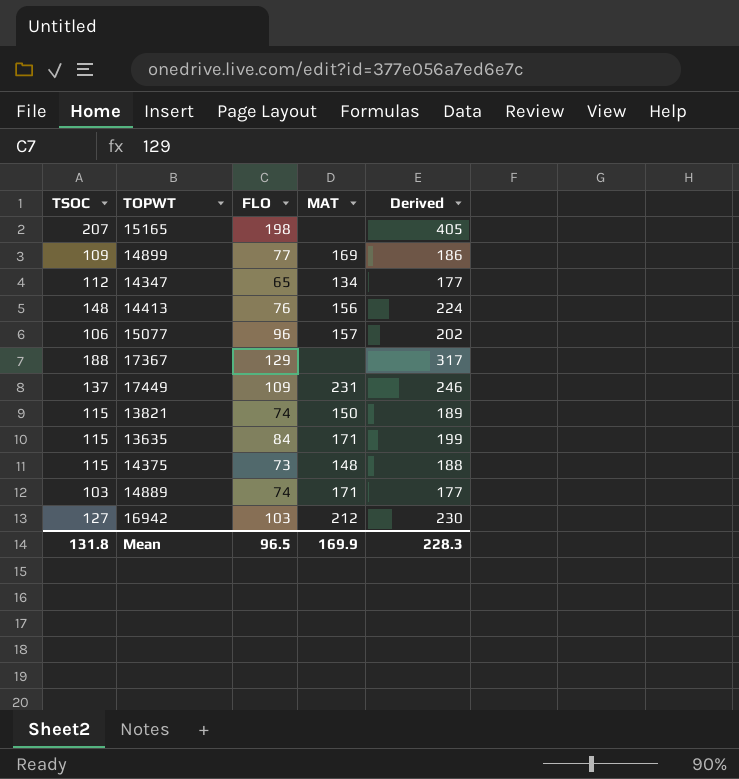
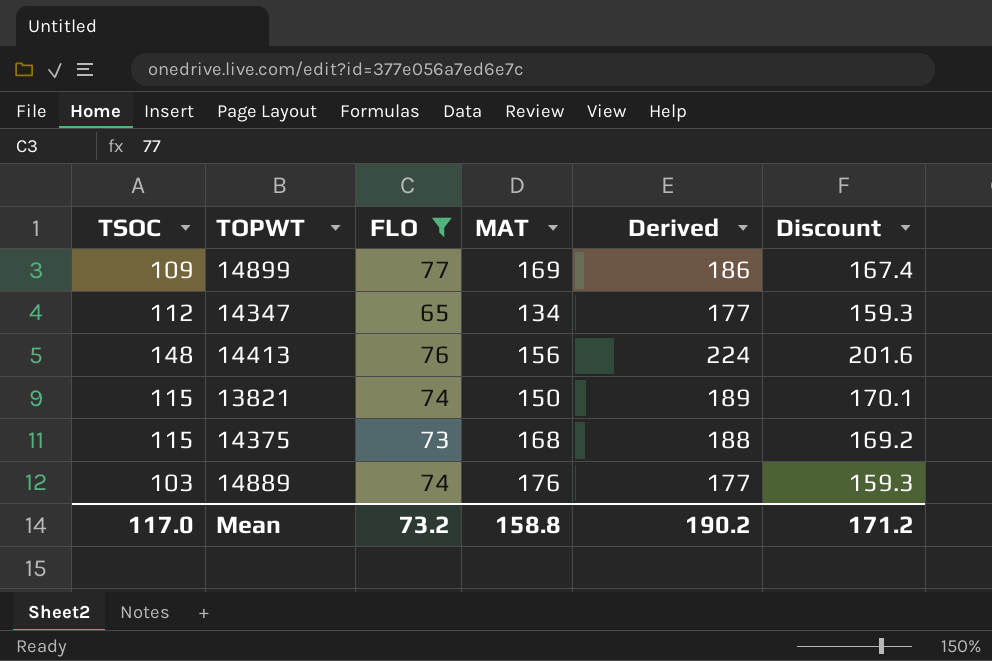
filter: none -> FLO <= 77
column Discount | formula: none -> [Derived] * 0.9
14375 | MAT: 148 -> 168
14889 | MAT: 171 -> 176
Mean | TSOC: 131.8 -> 117.0
Mean | FLO: 96.5 -> 73.2
Mean | MAT: 169.9 -> 158.8
Mean | Derived: 228.3 -> 190.2

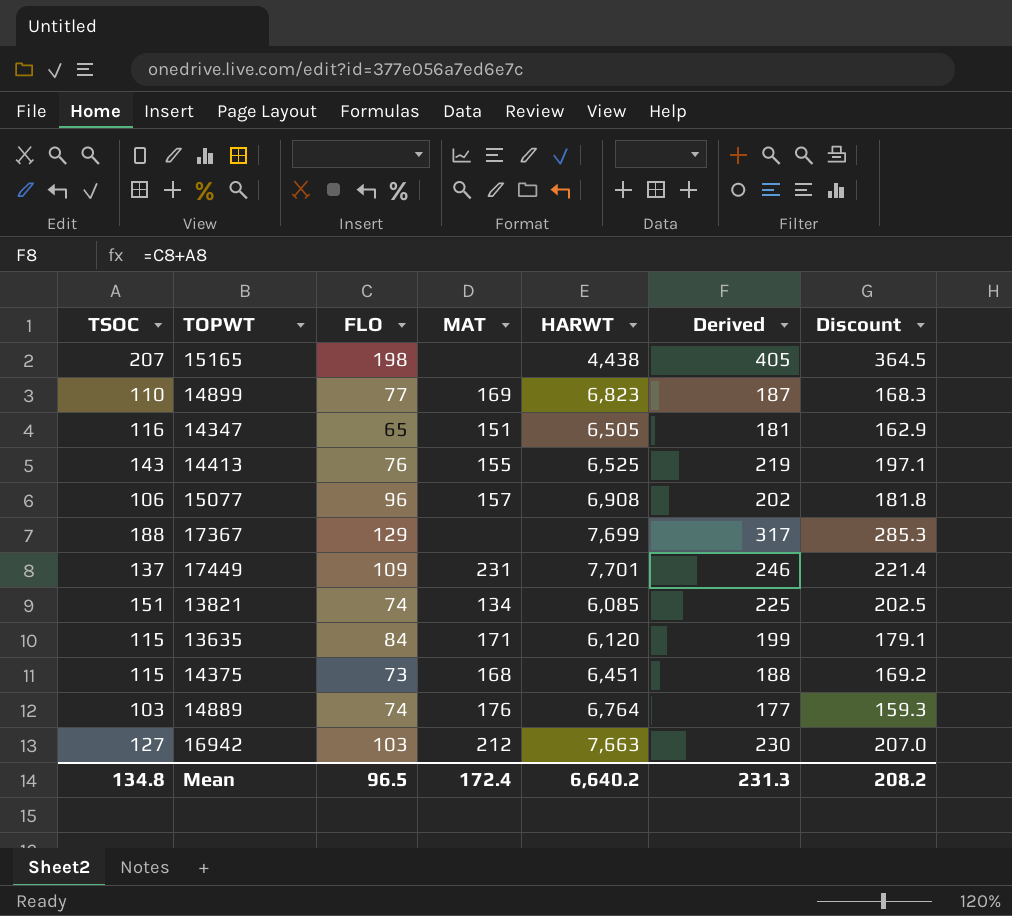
filter: FLO <= 77 -> none
column HARWT | position: none -> 5
14899 | TSOC: 109 -> 110
14899 | Derived: 186 -> 187
14899 | Discount: 167.4 -> 168.3
14347 | TSOC: 112 -> 116
14347 | MAT: 134 -> 151
14347 | Derived: 177 -> 181
14347 | Discount: 159.3 -> 162.9
14413 | TSOC: 148 -> 143
14413 | MAT: 156 -> 155
14413 | Derived: 224 -> 219
14413 | Discount: 201.6 -> 197.1
13821 | TSOC: 115 -> 151
13821 | MAT: 150 -> 134
13821 | Derived: 189 -> 225
13821 | Discount: 170.1 -> 202.5
Mean | TSOC: 117.0 -> 134.8
Mean | FLO: 73.2 -> 96.5
Mean | MAT: 158.8 -> 172.4
Mean | Derived: 190.2 -> 231.3
Mean | Discount: 171.2 -> 208.2

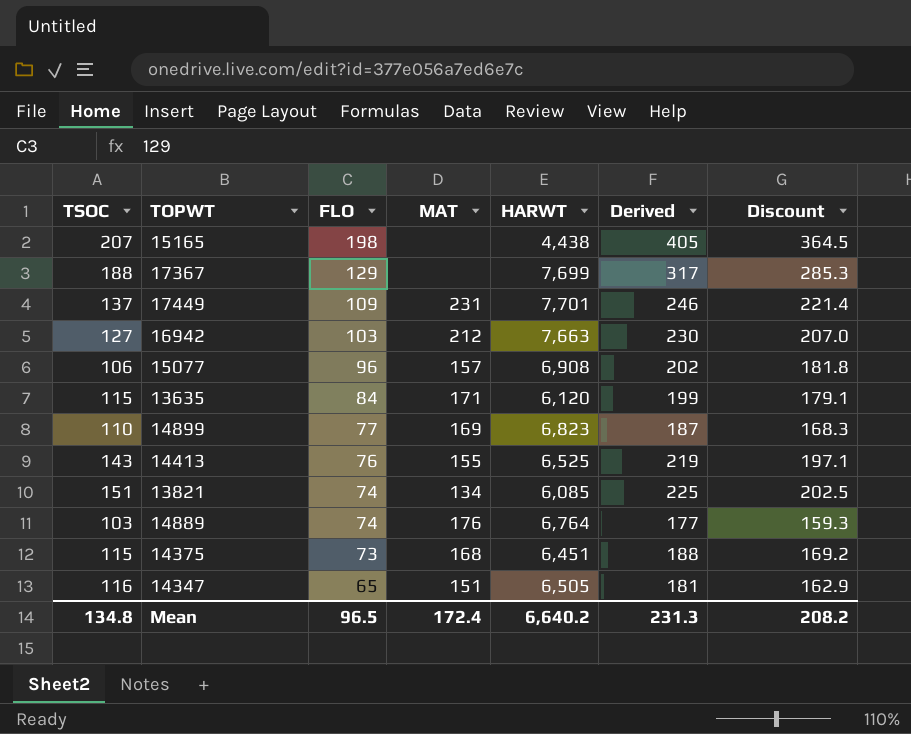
row order: none -> FLO descending

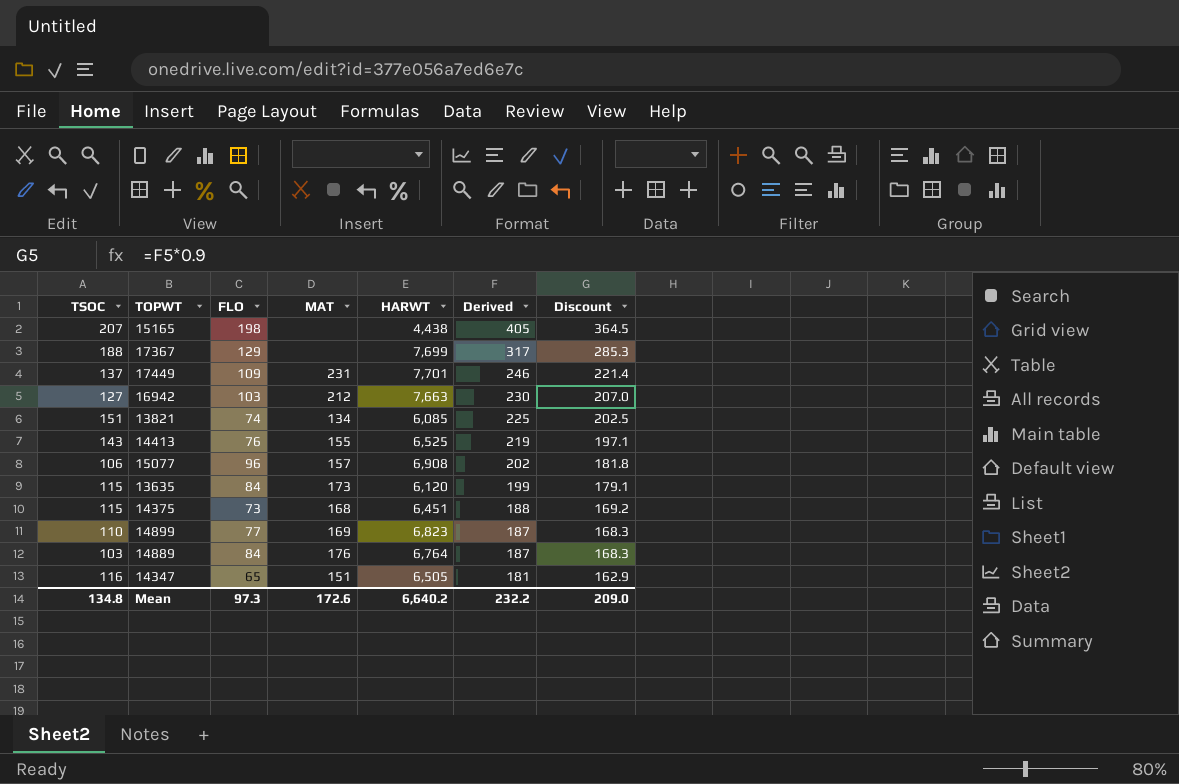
row order: FLO descending -> Derived descending
13635 | MAT: 171 -> 173
14889 | FLO: 74 -> 84
14889 | Derived: 177 -> 187
14889 | Discount: 159.3 -> 168.3
Mean | FLO: 96.5 -> 97.3
Mean | MAT: 172.4 -> 172.6
Mean | Derived: 231.3 -> 232.2
Mean | Discount: 208.2 -> 209.0

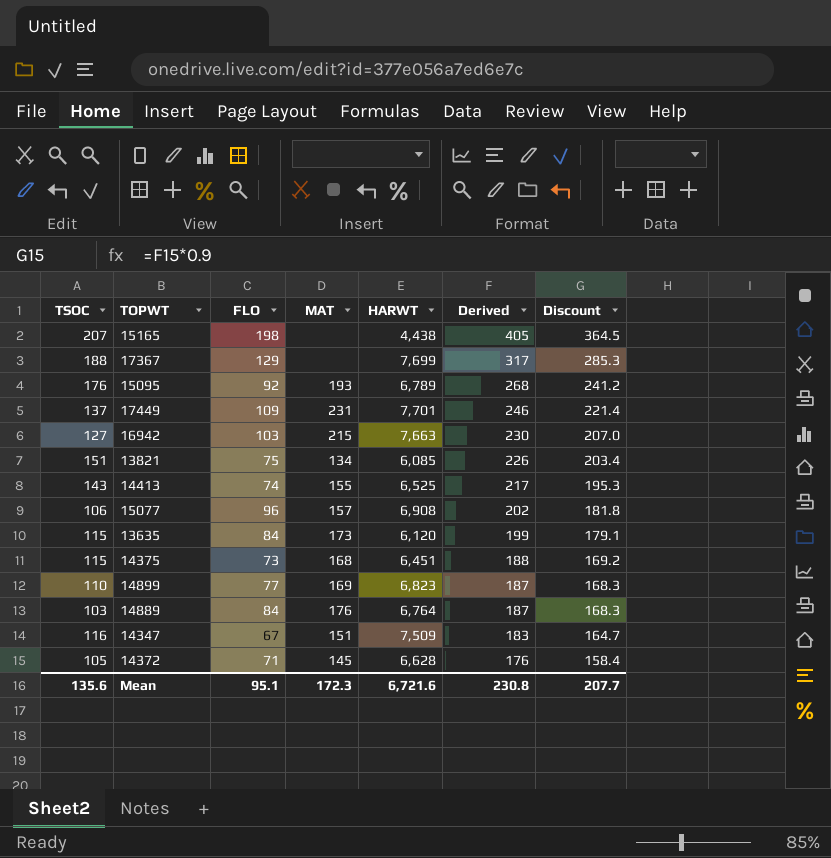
row 15095: none -> 176 | 92 | 193 | 6,789 | 268 | 241.2
16942 | MAT: 212 -> 215
13821 | FLO: 74 -> 75
13821 | Derived: 225 -> 226
13821 | Discount: 202.5 -> 203.4
14413 | FLO: 76 -> 74
14413 | Derived: 219 -> 217
14413 | Discount: 197.1 -> 195.3
14347 | FLO: 65 -> 67
14347 | HARWT: 6,505 -> 7,509
14347 | Derived: 181 -> 183
14347 | Discount: 162.9 -> 164.7
row 14372: none -> 105 | 71 | 145 | 6,628 | 176 | 158.4
Mean | TSOC: 134.8 -> 135.6
Mean | FLO: 97.3 -> 95.1
Mean | MAT: 172.6 -> 172.3
Mean | HARWT: 6,640.2 -> 6,721.6
Mean | Derived: 232.2 -> 230.8
Mean | Discount: 209.0 -> 207.7

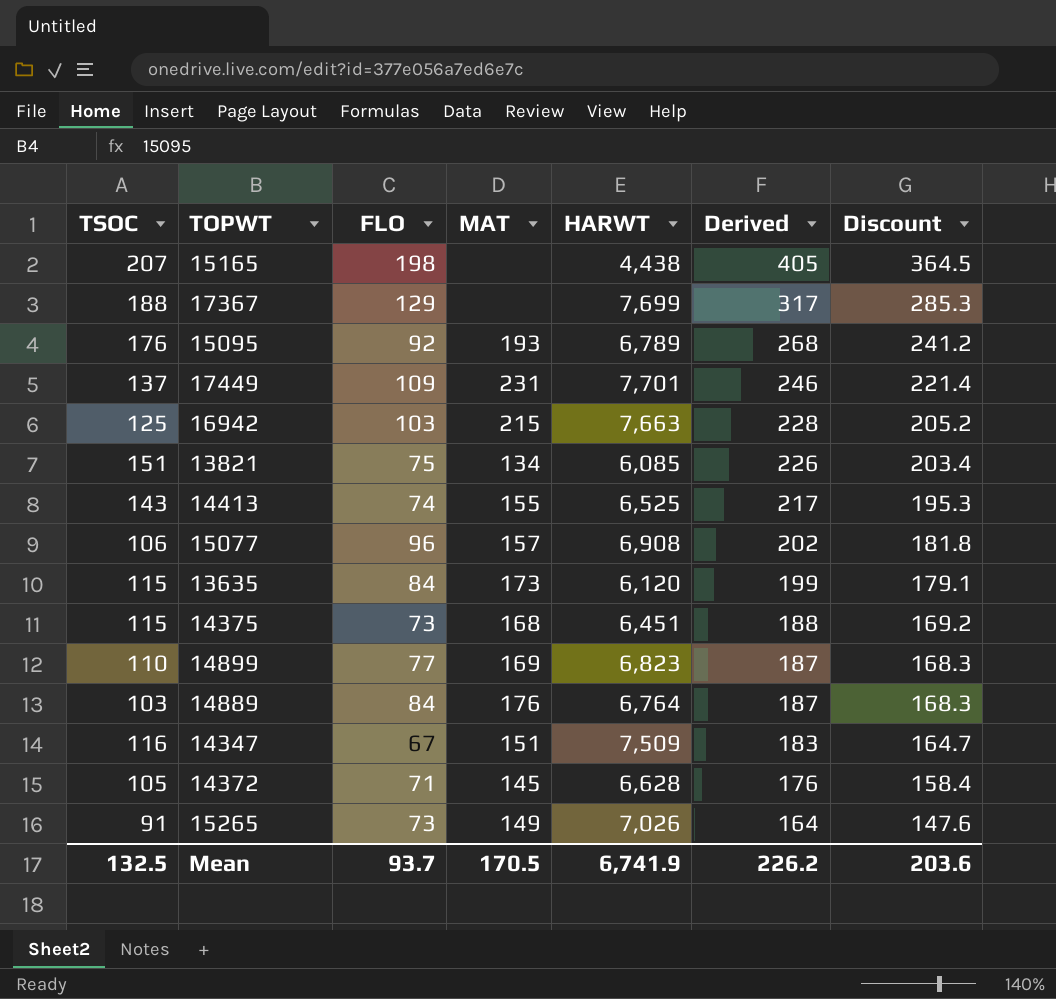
16942 | TSOC: 127 -> 125
16942 | Derived: 230 -> 228
16942 | Discount: 207.0 -> 205.2
row 15265: none -> 91 | 73 | 149 | 7,026 | 164 | 147.6
Mean | TSOC: 135.6 -> 132.5
Mean | FLO: 95.1 -> 93.7
Mean | MAT: 172.3 -> 170.5
Mean | HARWT: 6,721.6 -> 6,741.9
Mean | Derived: 230.8 -> 226.2
Mean | Discount: 207.7 -> 203.6

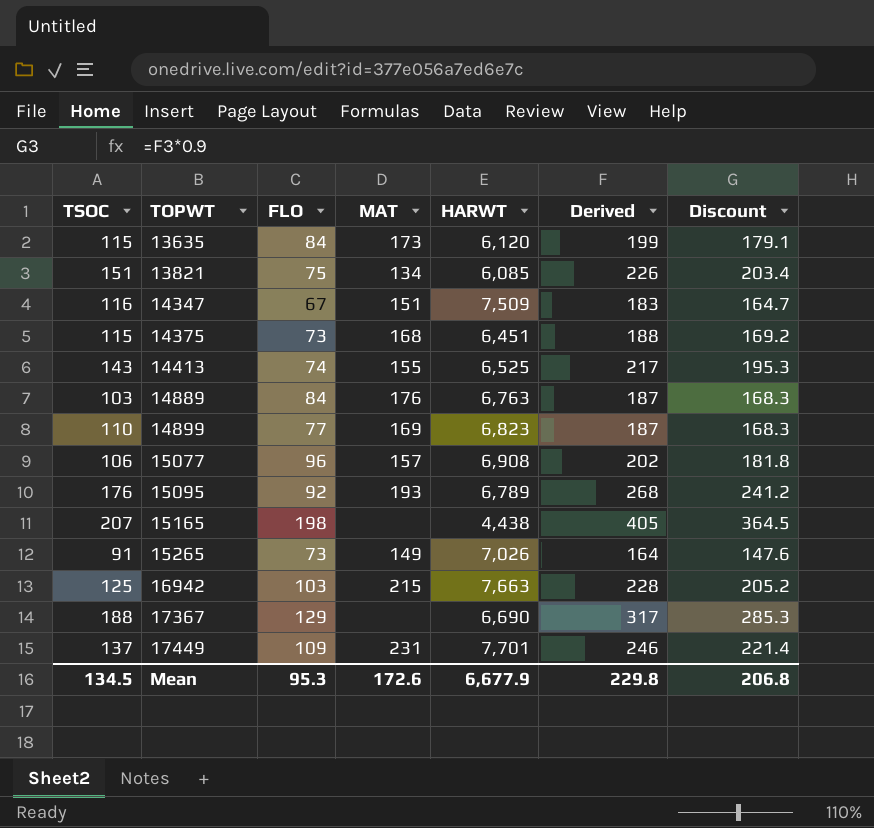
row order: Derived descending -> TOPWT ascending
row 14372: 105 | 71 | 145 | 6,628 | 176 | 158.4 -> none
14889 | HARWT: 6,764 -> 6,763
17367 | HARWT: 7,699 -> 6,690
Mean | TSOC: 132.5 -> 134.5
Mean | FLO: 93.7 -> 95.3
Mean | MAT: 170.5 -> 172.6
Mean | HARWT: 6,741.9 -> 6,677.9
Mean | Derived: 226.2 -> 229.8
Mean | Discount: 203.6 -> 206.8

